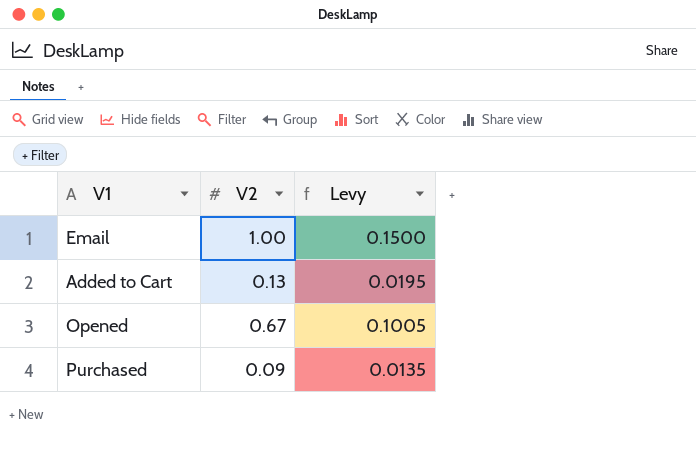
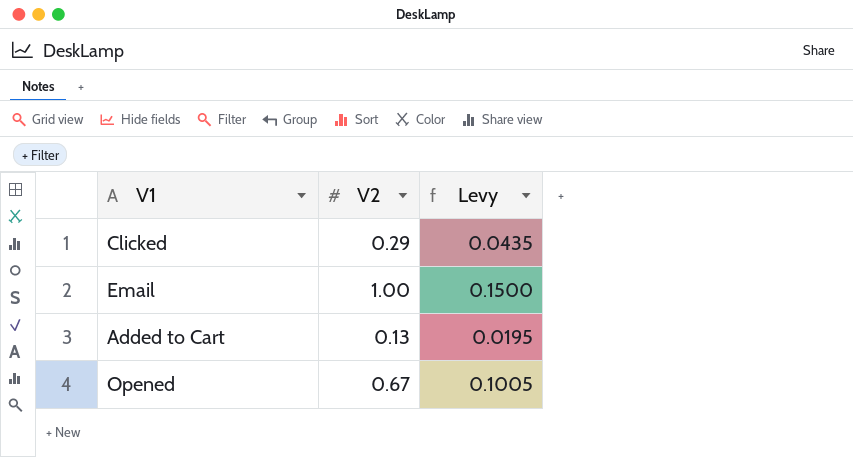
row Purchased: 0.09 | 0.0135 -> none
row Clicked: none -> 0.29 | 0.0435

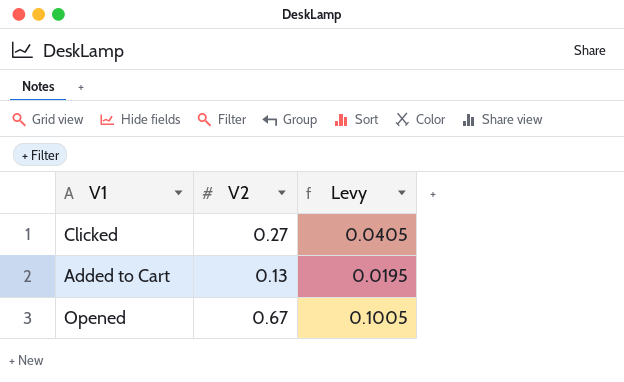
row Email: 1.00 | 0.1500 -> none
Clicked | V2: 0.29 -> 0.27
Clicked | Levy: 0.0435 -> 0.0405

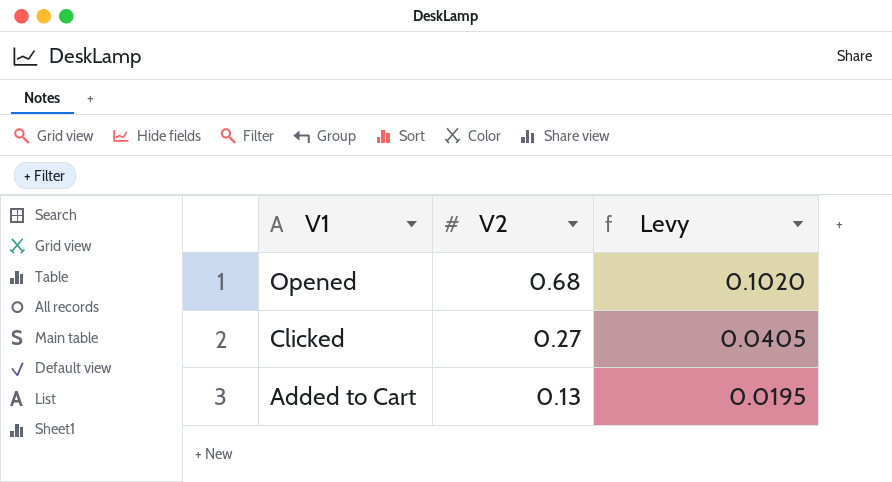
row order: none -> V1 descending
Opened | V2: 0.67 -> 0.68
Opened | Levy: 0.1005 -> 0.1020

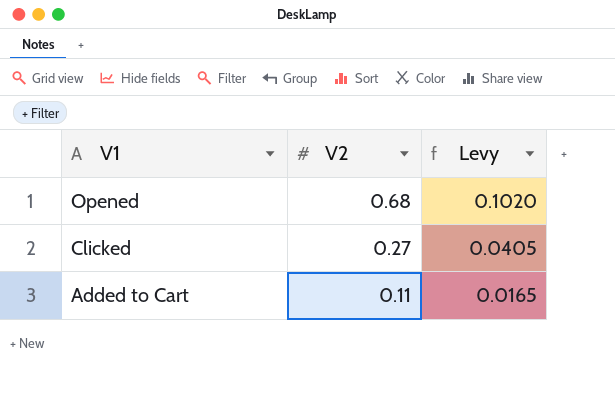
Added to Cart | V2: 0.13 -> 0.11
Added to Cart | Levy: 0.0195 -> 0.0165

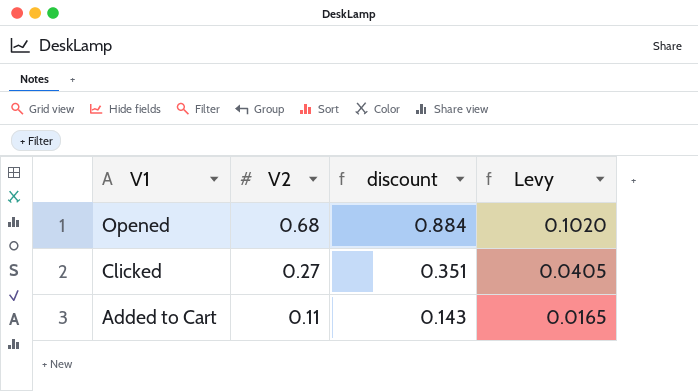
column discount | formula: none -> [V2] * 1.3

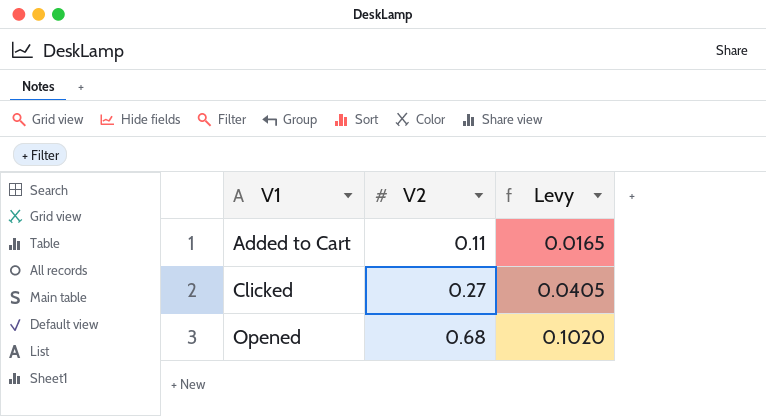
row order: V1 descending -> V1 ascending
column discount | formula: [V2] * 1.3 -> none

